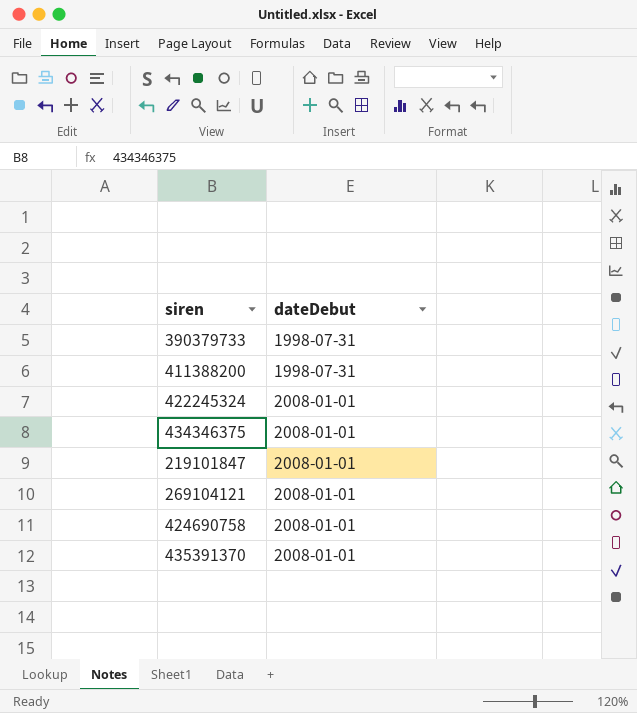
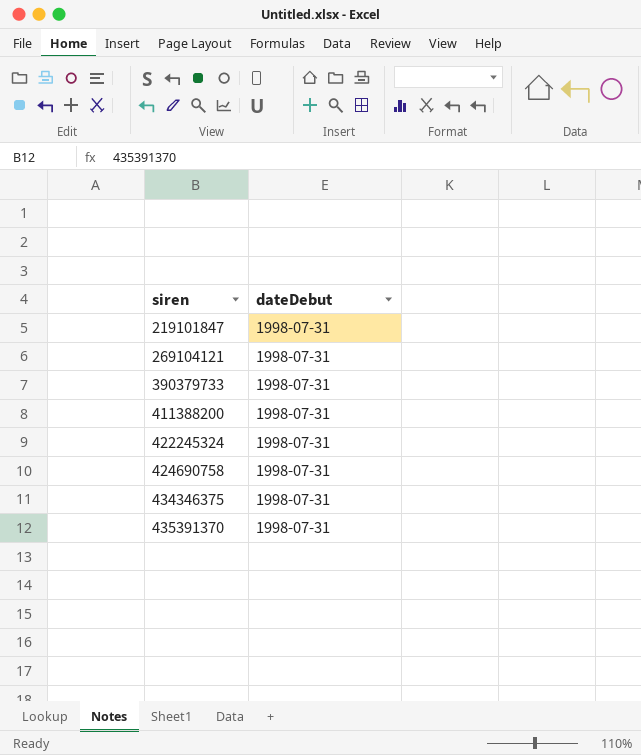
row order: dateDebut ascending -> siren ascending
219101847 | dateDebut: 2008-01-01 -> 1998-07-31
269104121 | dateDebut: 2008-01-01 -> 1998-07-31
422245324 | dateDebut: 2008-01-01 -> 1998-07-31
424690758 | dateDebut: 2008-01-01 -> 1998-07-31
434346375 | dateDebut: 2008-01-01 -> 1998-07-31
435391370 | dateDebut: 2008-01-01 -> 1998-07-31

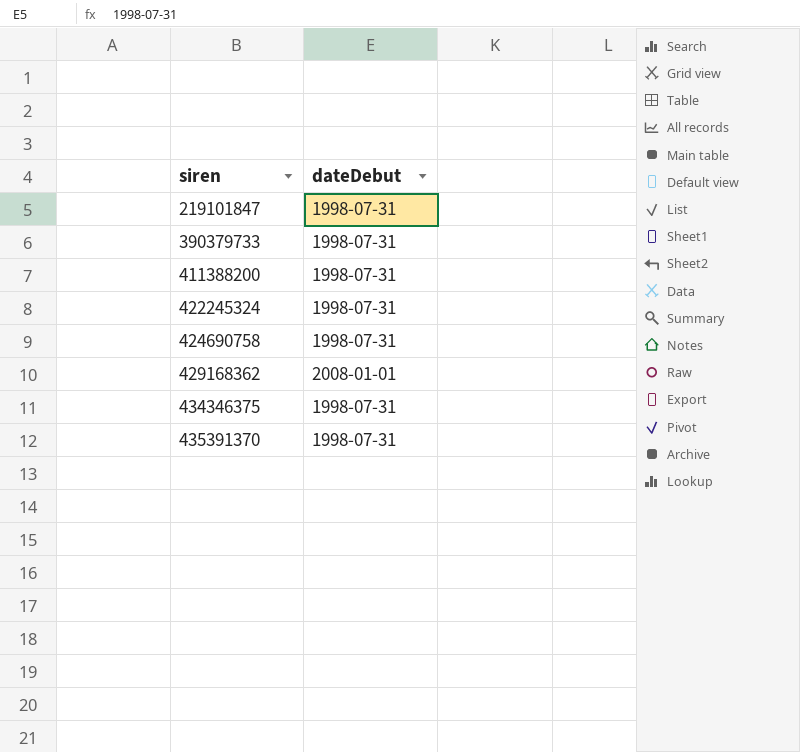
row 269104121: 1998-07-31 -> none
row 429168362: none -> 2008-01-01

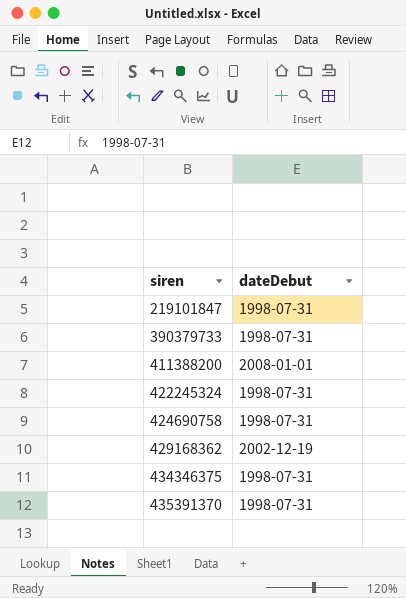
411388200 | dateDebut: 1998-07-31 -> 2008-01-01
429168362 | dateDebut: 2008-01-01 -> 2002-12-19

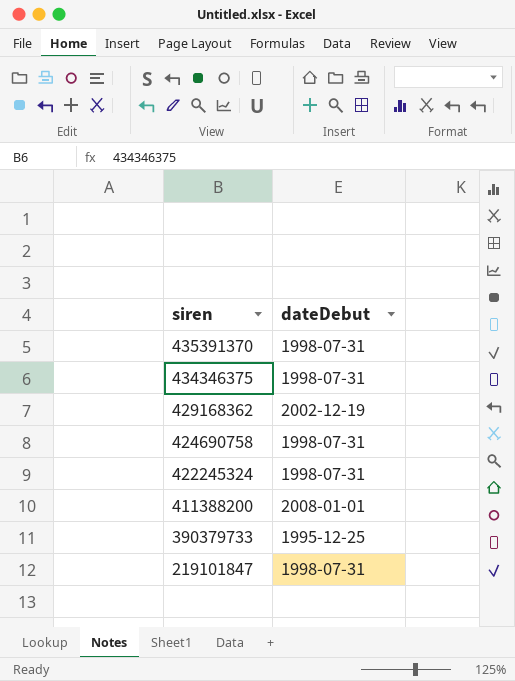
row order: siren ascending -> siren descending
390379733 | dateDebut: 1998-07-31 -> 1995-12-25

